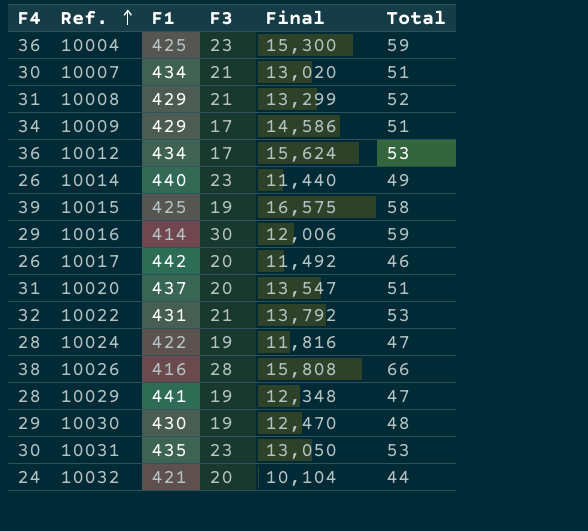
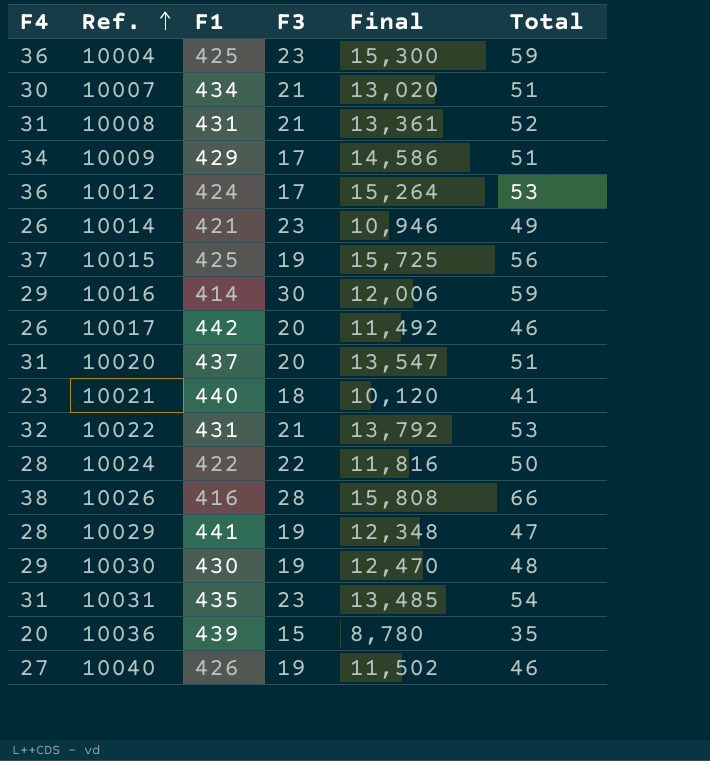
row 10032: 24 | 421 | 20 | 10,104 | 44 -> none
10008 | F1: 429 -> 431
10008 | Final: 13,299 -> 13,361
10012 | F1: 434 -> 424
10012 | Final: 15,624 -> 15,264
10014 | F1: 440 -> 421
10014 | Final: 11,440 -> 10,946
10015 | F4: 39 -> 37
10015 | Final: 16,575 -> 15,725
10015 | Total: 58 -> 56
row 10021: none -> 23 | 440 | 18 | 10,120 | 41
10024 | F3: 19 -> 22
10024 | Total: 47 -> 50
10031 | F4: 30 -> 31
10031 | Final: 13,050 -> 13,485
10031 | Total: 53 -> 54
row 10036: none -> 20 | 439 | 15 | 8,780 | 35
row 10040: none -> 27 | 426 | 19 | 11,502 | 46

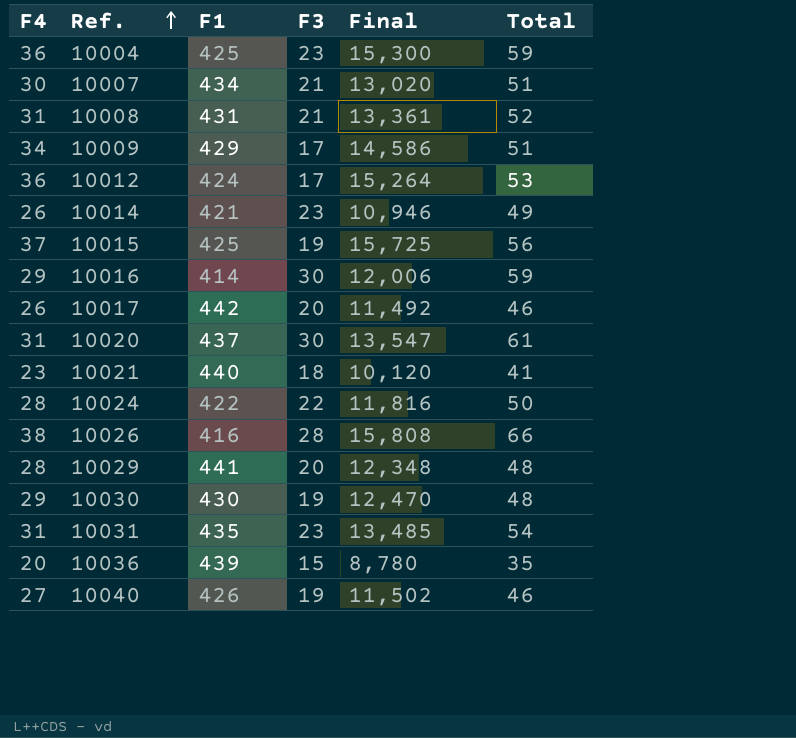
row 10022: 32 | 431 | 21 | 13,792 | 53 -> none
10020 | F3: 20 -> 30
10020 | Total: 51 -> 61
10029 | F3: 19 -> 20
10029 | Total: 47 -> 48

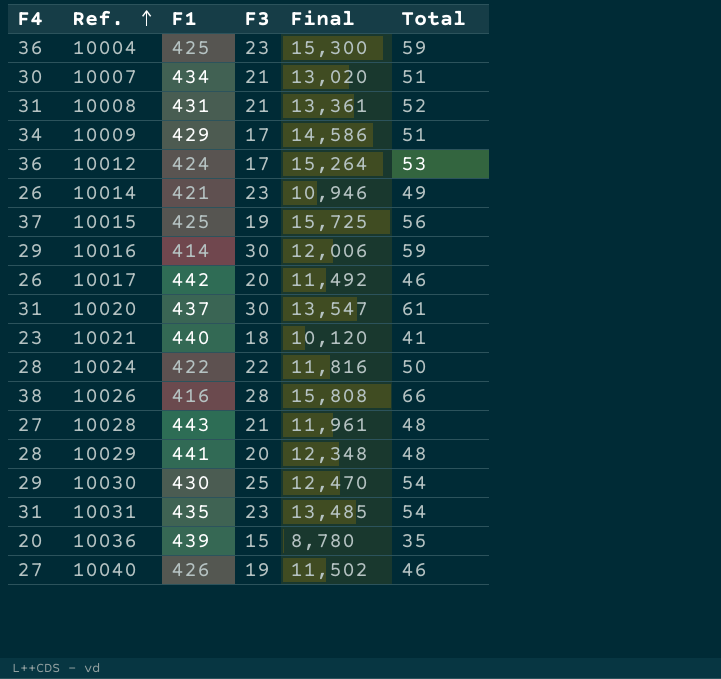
row 10028: none -> 27 | 443 | 21 | 11,961 | 48
10030 | F3: 19 -> 25
10030 | Total: 48 -> 54

